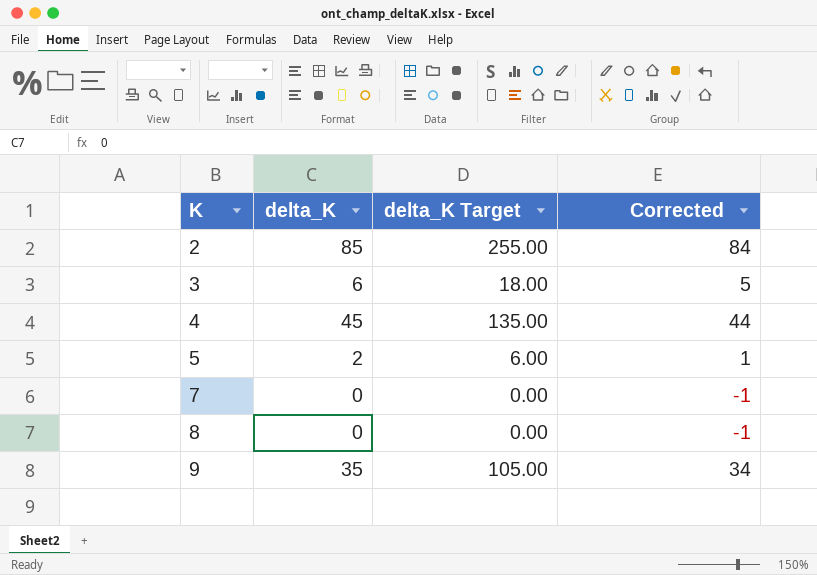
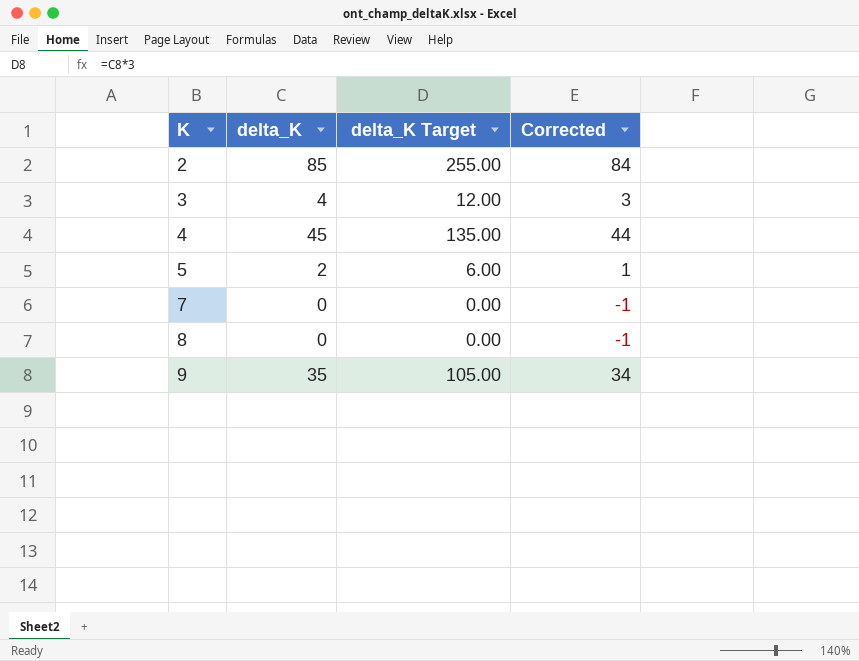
3 | delta_K: 6 -> 4
3 | delta_K Target: 18.00 -> 12.00
3 | Corrected: 5 -> 3

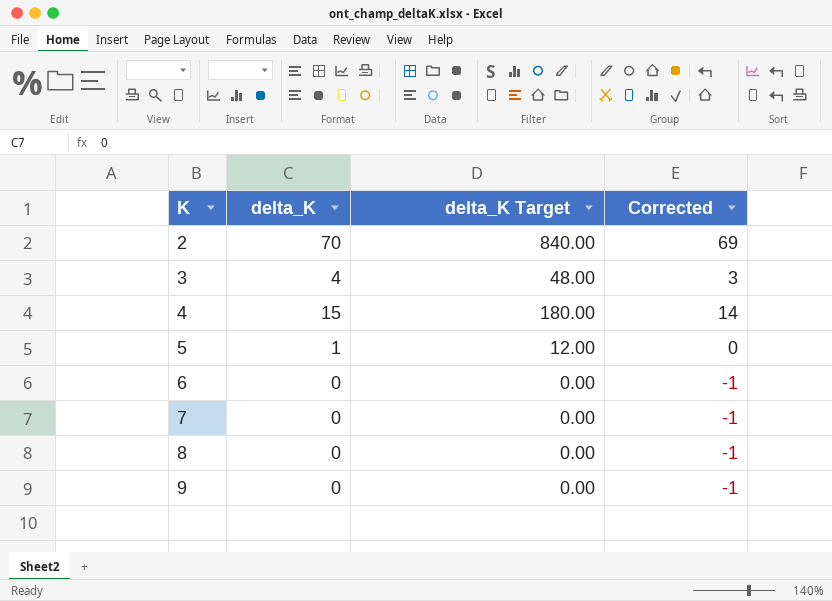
column delta_K Target | formula: [delta_K] * 3 -> [delta_K] * 12
2 | delta_K: 85 -> 70
2 | Corrected: 84 -> 69
4 | delta_K: 45 -> 15
4 | Corrected: 44 -> 14
5 | delta_K: 2 -> 1
5 | Corrected: 1 -> 0
row 6: none -> 0 | 0.00 | -1
9 | delta_K: 35 -> 0
9 | Corrected: 34 -> -1

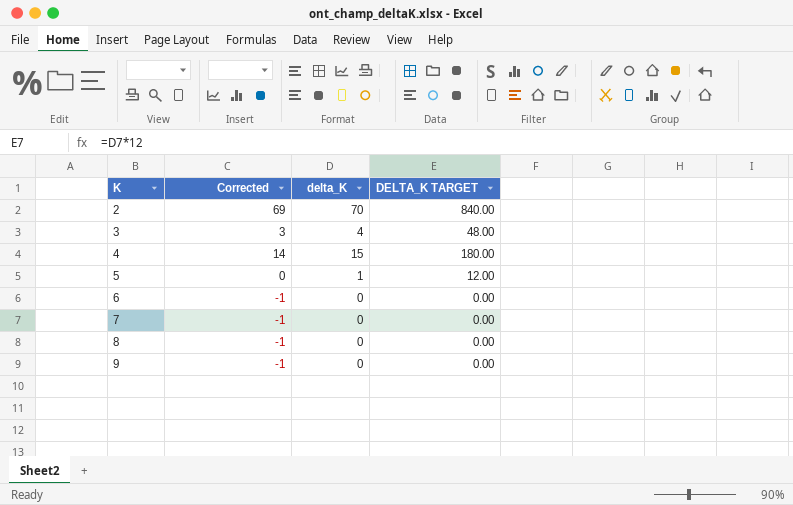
column Corrected | position: 4 -> 2
column name: delta_K Target -> DELTA_K TARGET

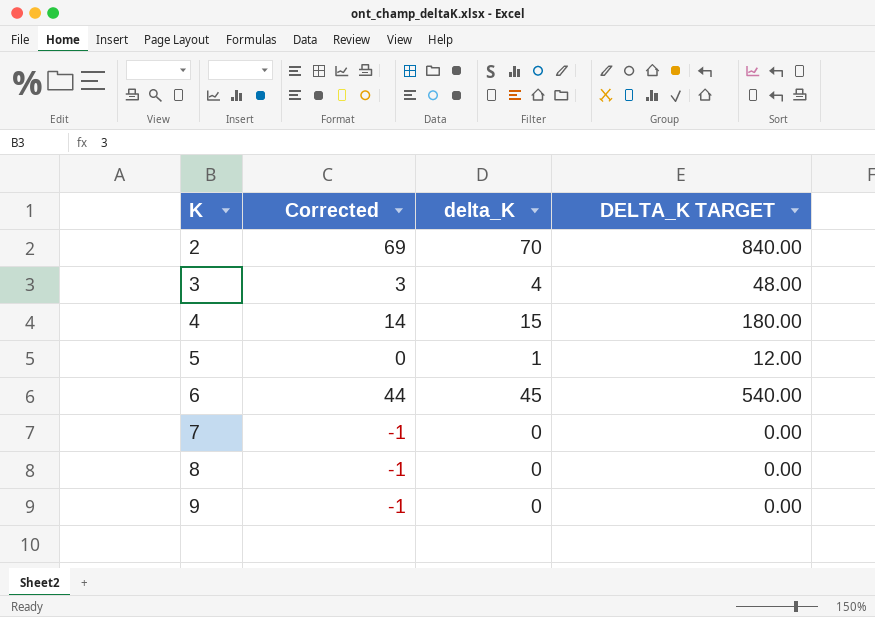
6 | Corrected: -1 -> 44
6 | delta_K: 0 -> 45
6 | DELTA_K TARGET: 0.00 -> 540.00

